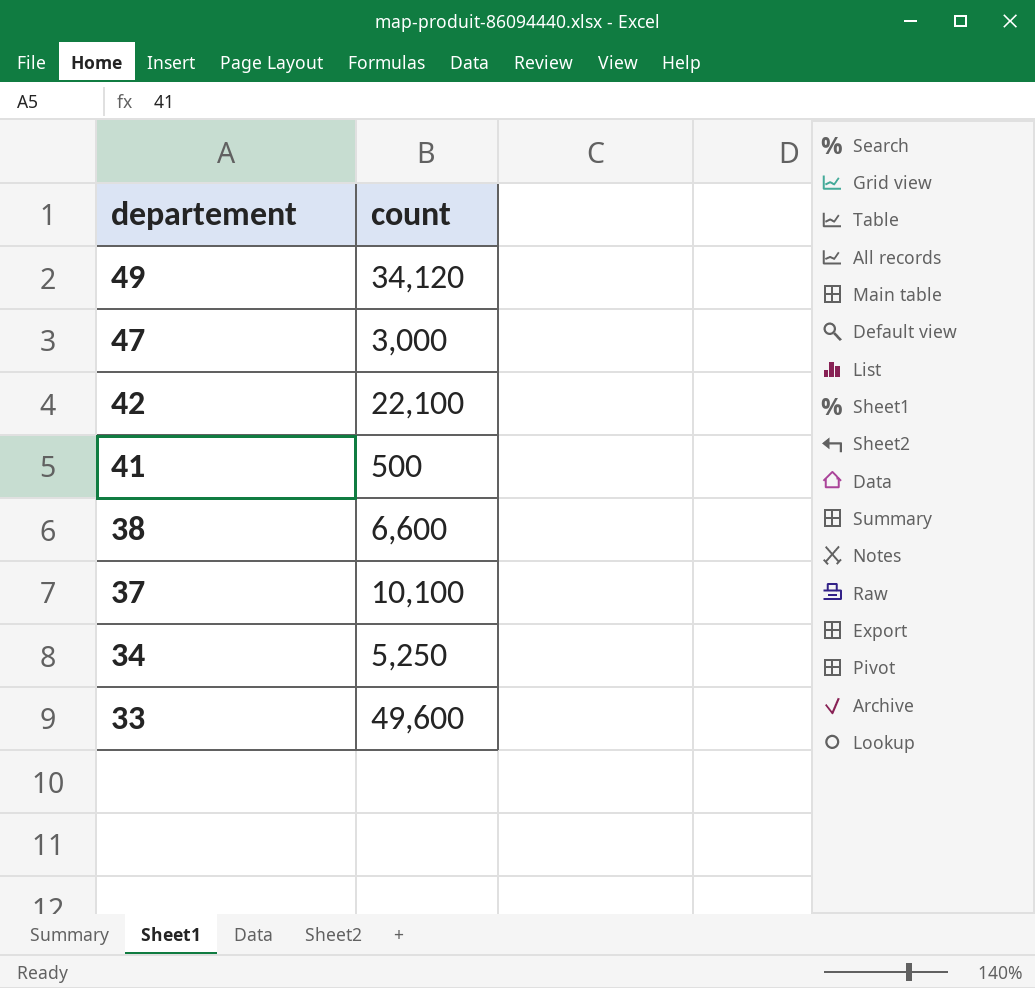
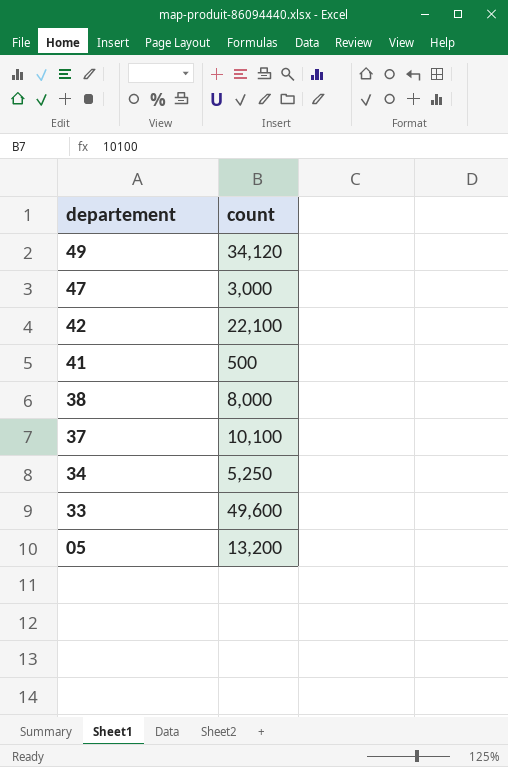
38 | count: 6,600 -> 8,000
row 05: none -> 13,200

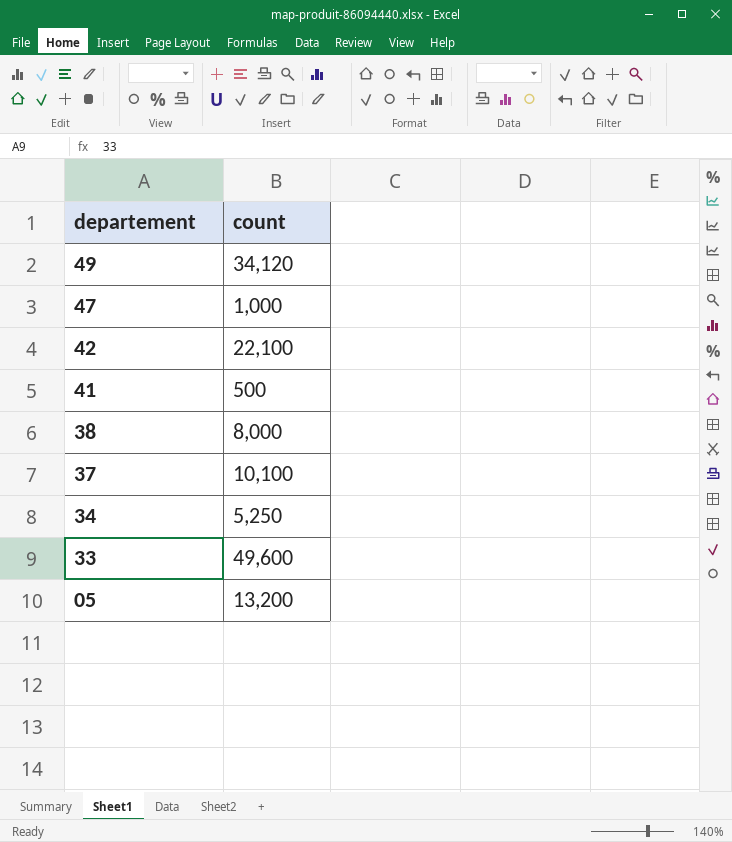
47 | count: 3,000 -> 1,000

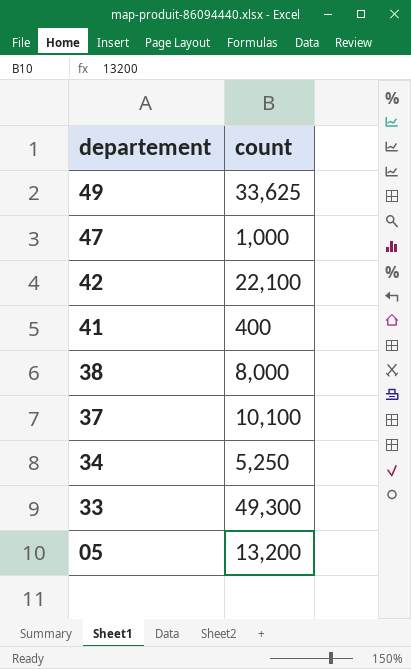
49 | count: 34,120 -> 33,625
41 | count: 500 -> 400
33 | count: 49,600 -> 49,300

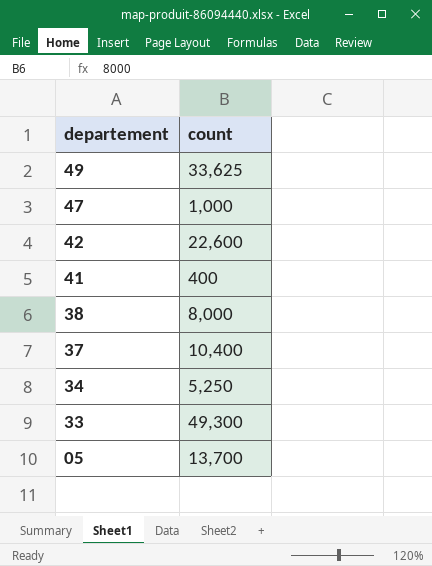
42 | count: 22,100 -> 22,600
37 | count: 10,100 -> 10,400
05 | count: 13,200 -> 13,700

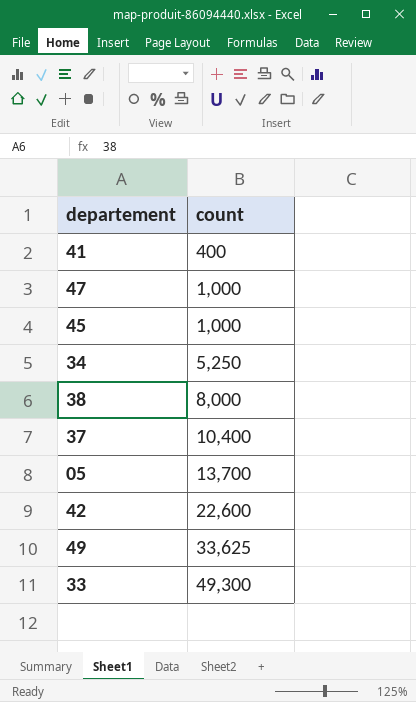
row order: departement descending -> count ascending
row 45: none -> 1,000

